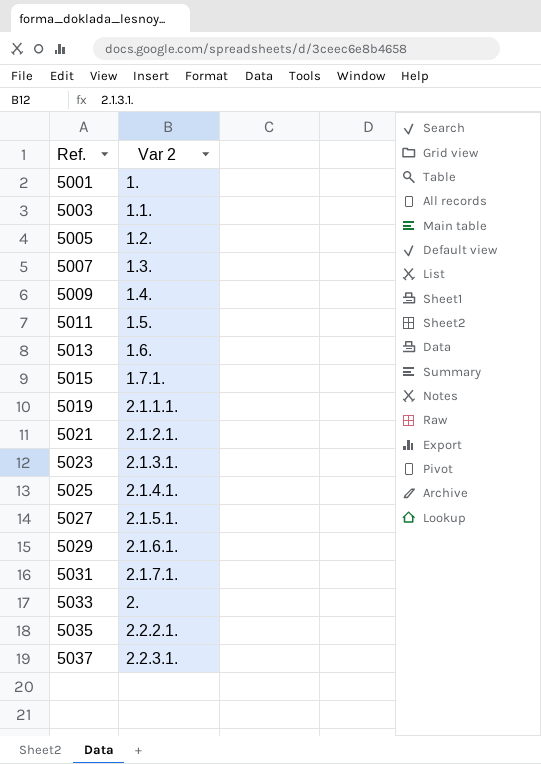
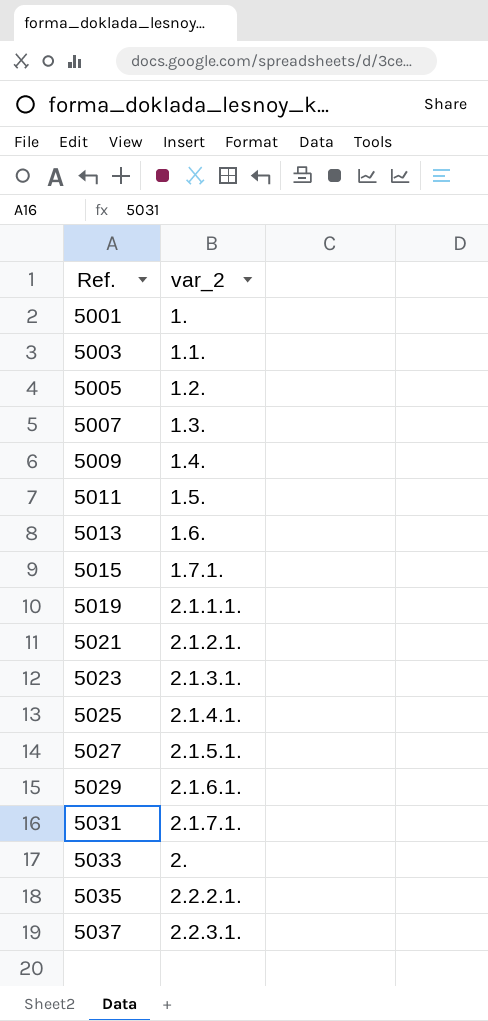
column name: Var 2 -> var_2

